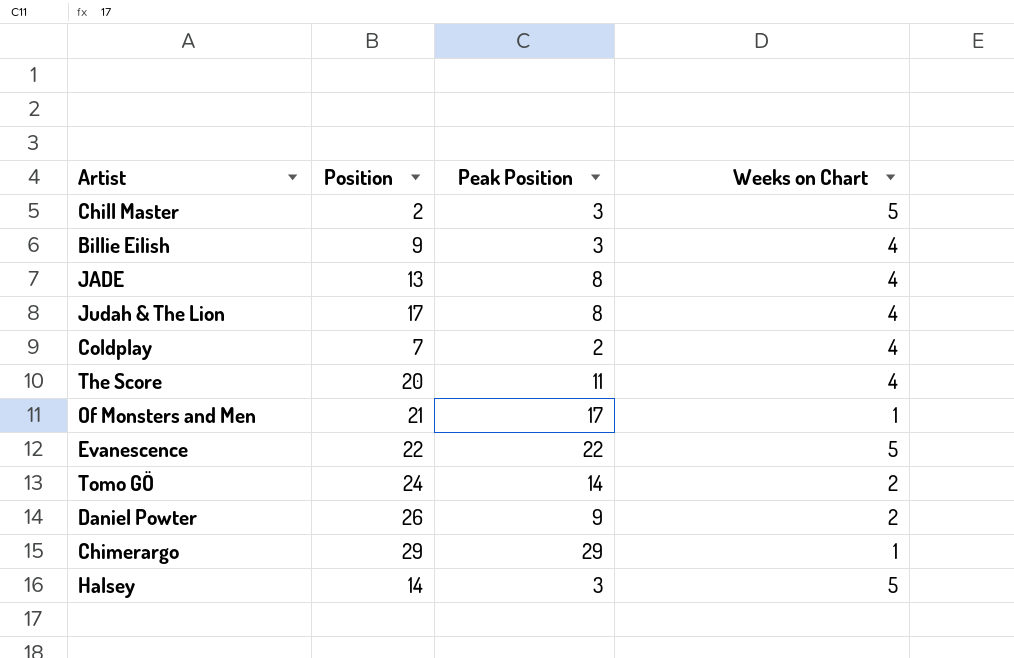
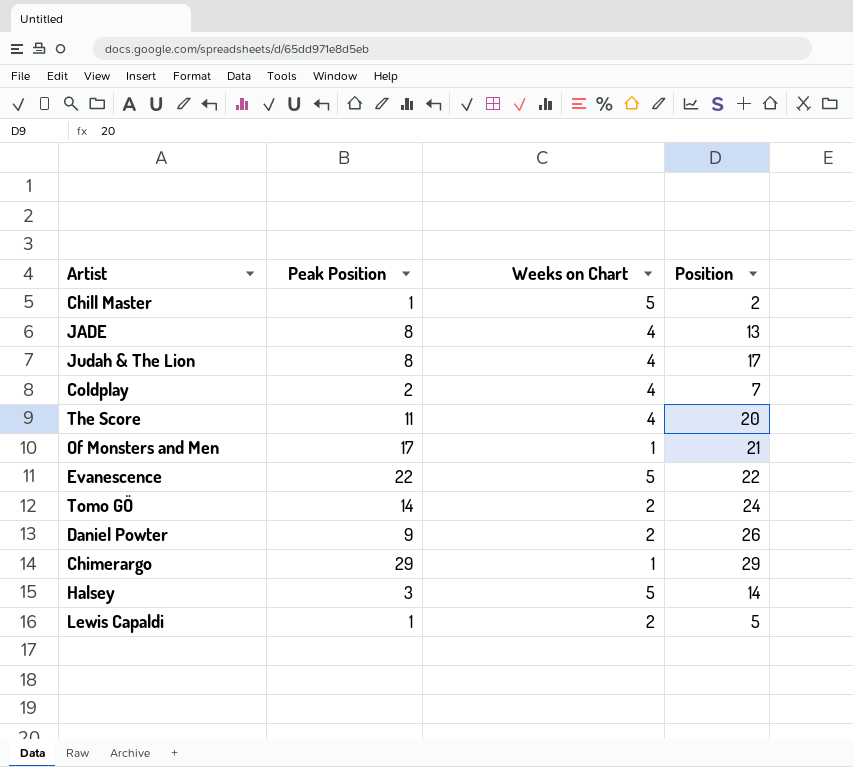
column Position | position: 2 -> 4
row Billie Eilish: 9 | 3 | 4 -> none
Chill Master | Peak Position: 3 -> 1
row Lewis Capaldi: none -> 1 | 2 | 5

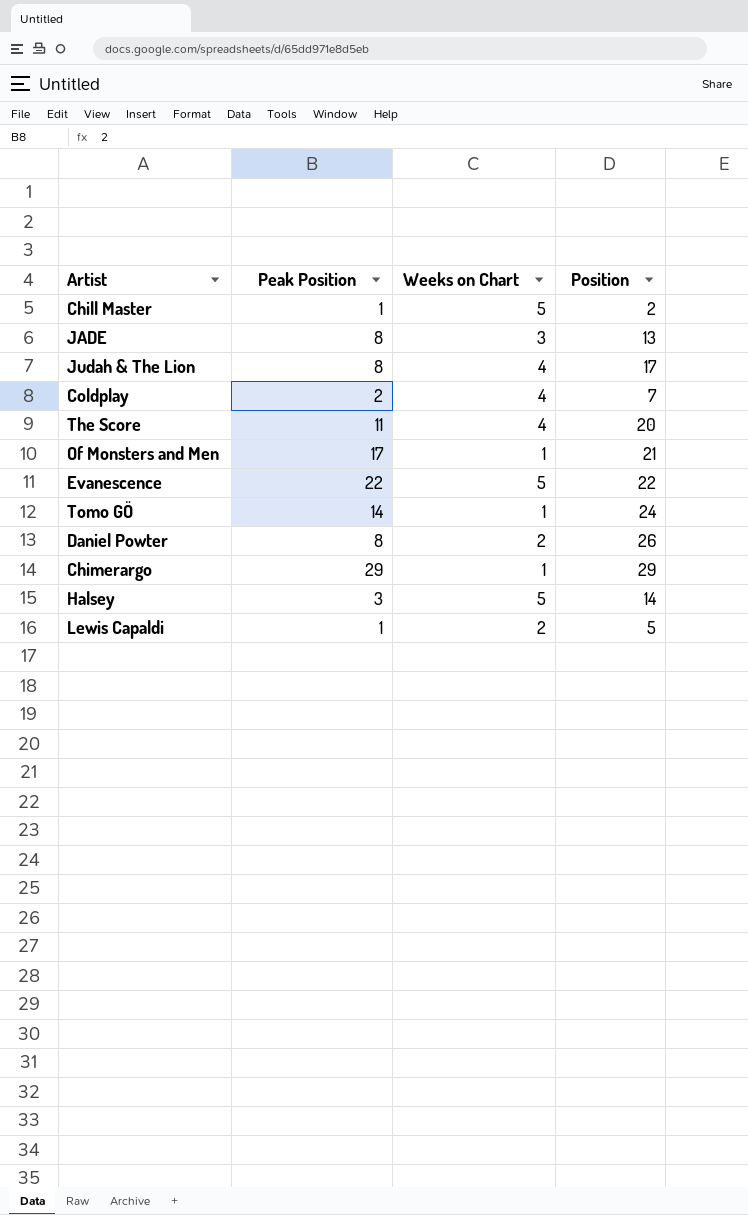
JADE | Weeks on Chart: 4 -> 3
Tomo GÖ | Weeks on Chart: 2 -> 1
Daniel Powter | Peak Position: 9 -> 8

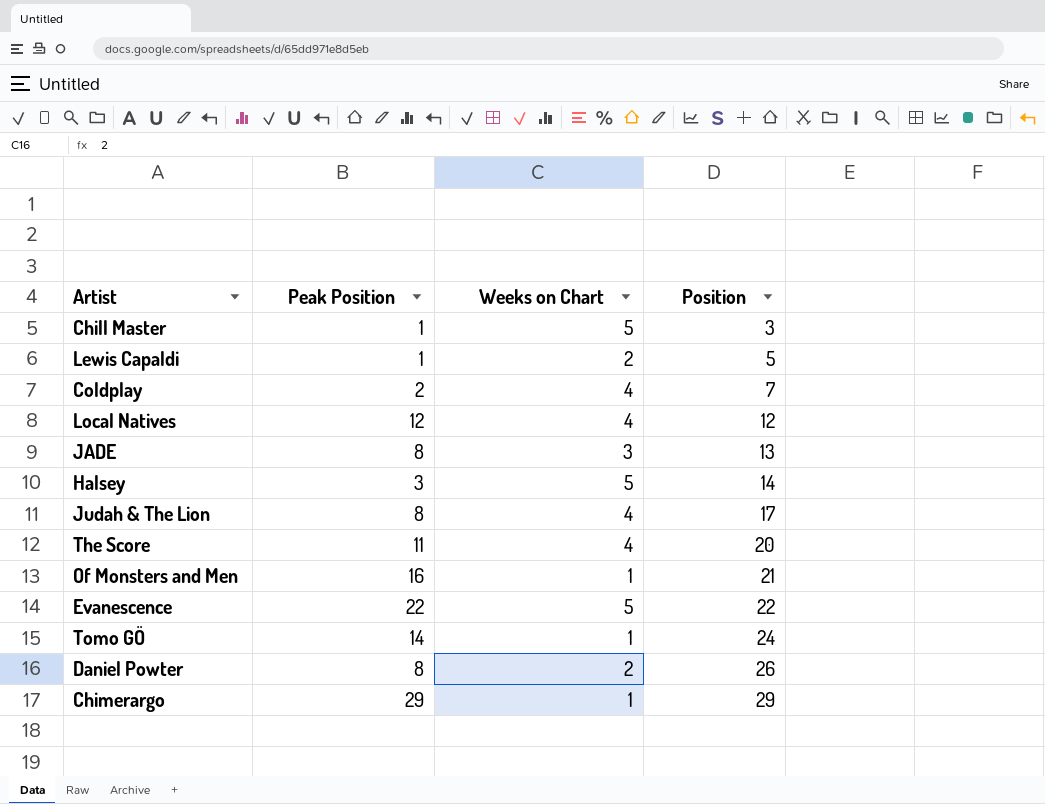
row order: none -> Position ascending
Chill Master | Position: 2 -> 3
row Local Natives: none -> 12 | 4 | 12
Of Monsters and Men | Peak Position: 17 -> 16

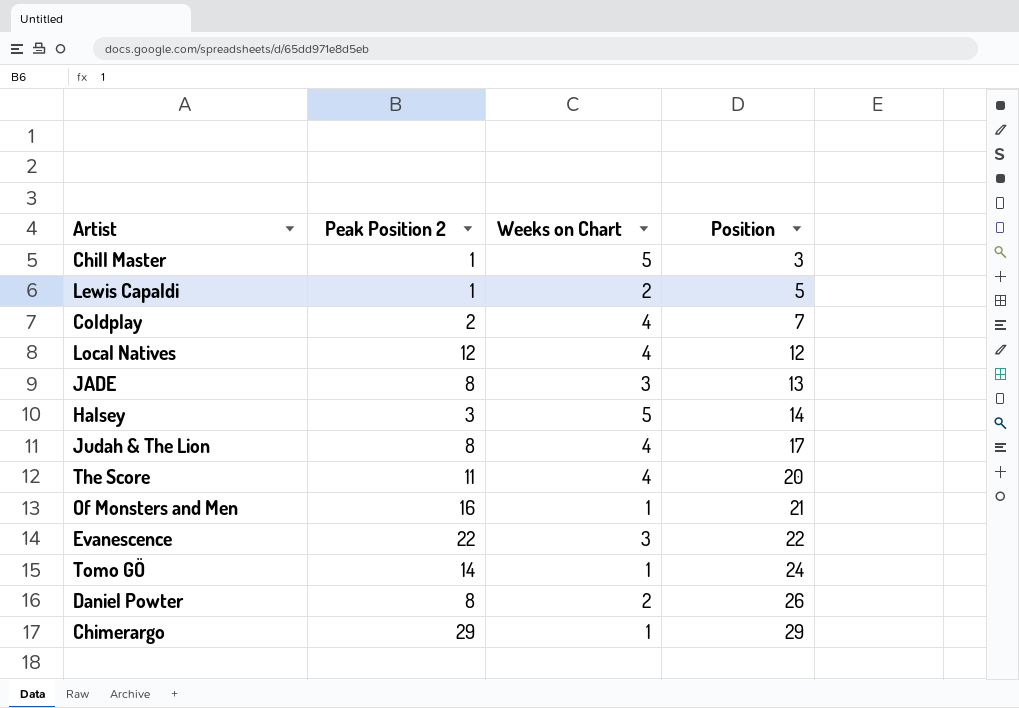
column name: Peak Position -> Peak Position 2
Evanescence | Weeks on Chart: 5 -> 3

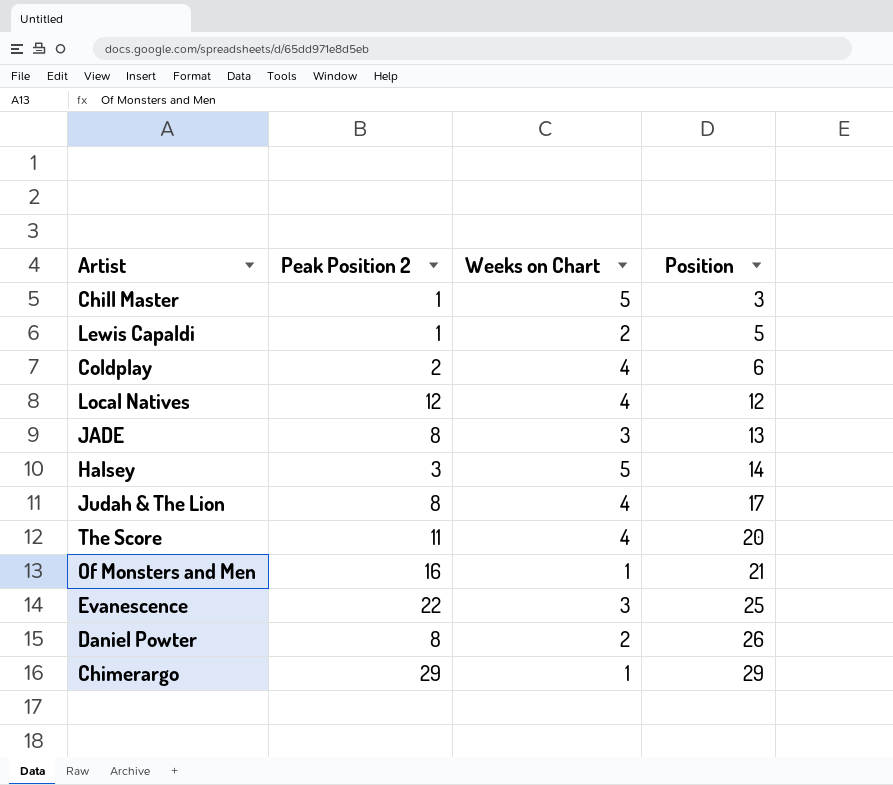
row Tomo GÖ: 14 | 1 | 24 -> none
Coldplay | Position: 7 -> 6
Evanescence | Position: 22 -> 25

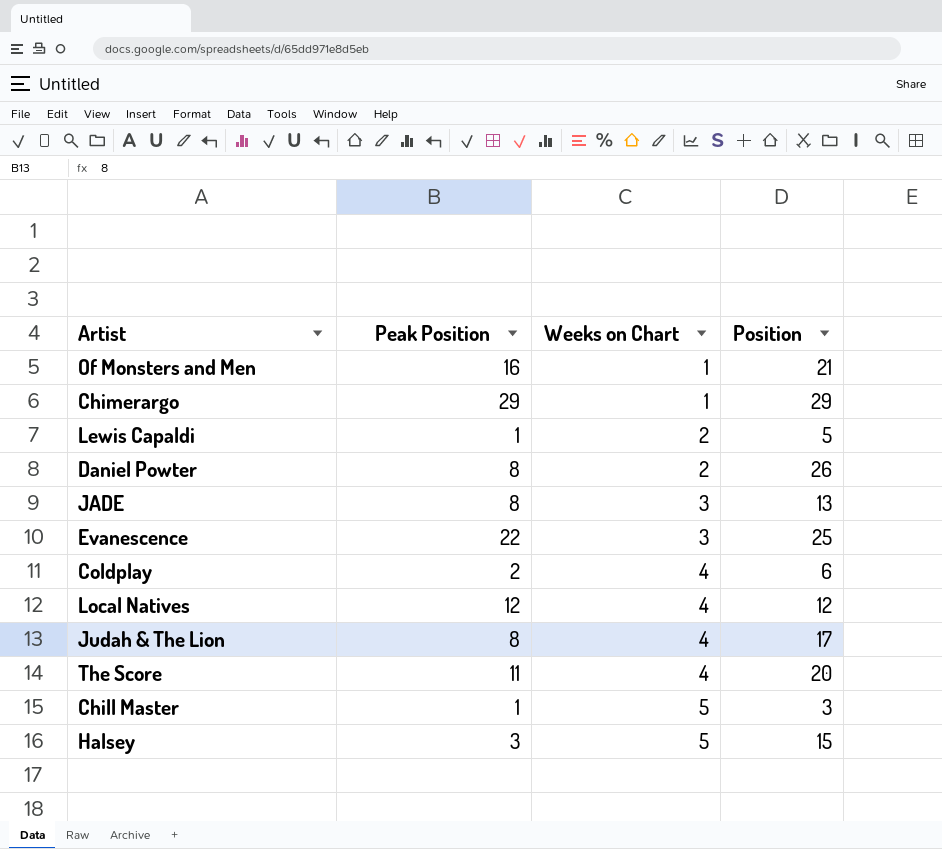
row order: Position ascending -> Weeks on Chart ascending
column name: Peak Position 2 -> Peak Position
Halsey | Position: 14 -> 15

